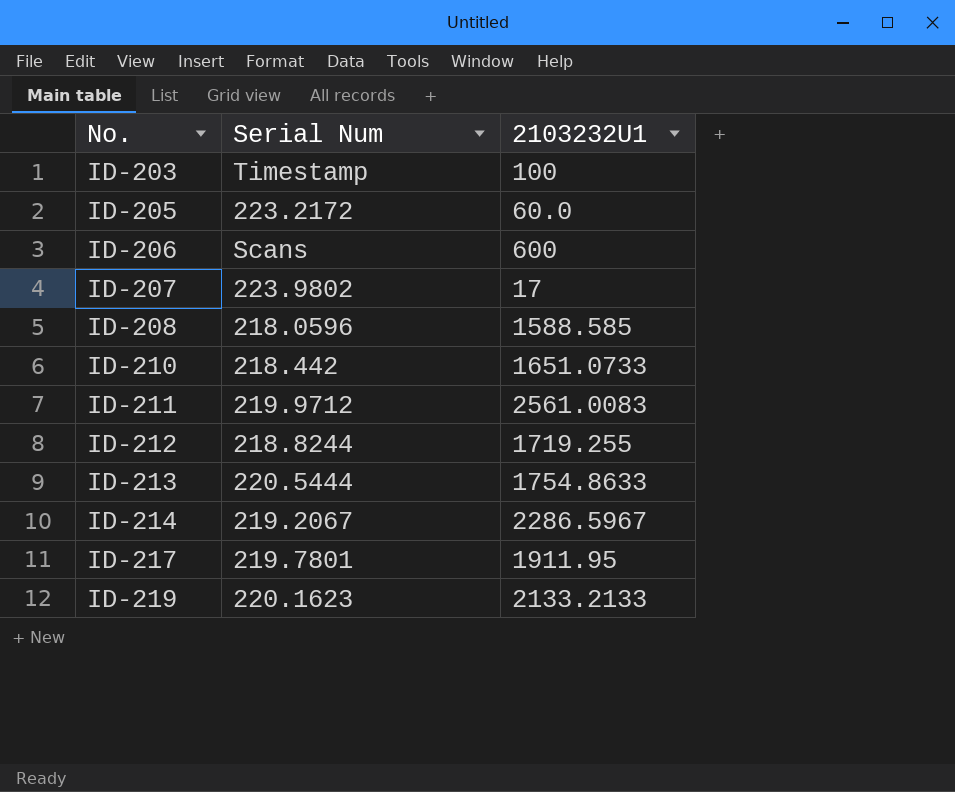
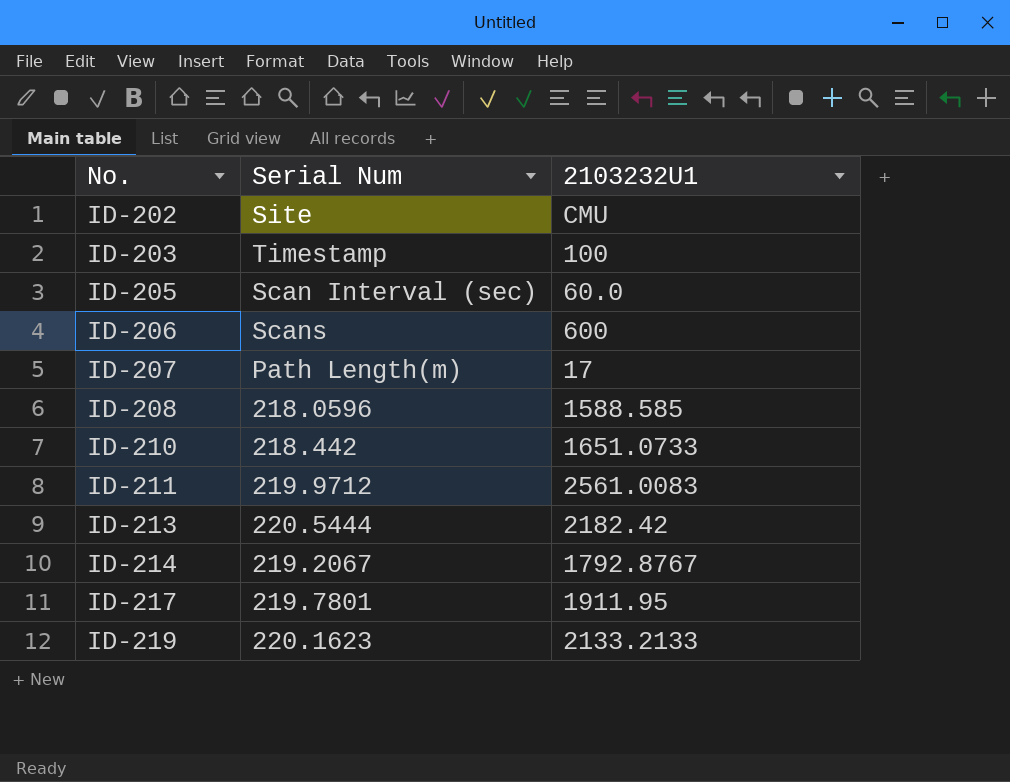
row ID-212: 218.8244 | 1719.255 -> none
row ID-202: none -> Site | CMU
ID-205 | Serial Num: 223.2172 -> Scan Interval (sec)
ID-207 | Serial Num: 223.9802 -> Path Length(m)
ID-213 | 2103232U1: 1754.8633 -> 2182.42
ID-214 | 2103232U1: 2286.5967 -> 1792.8767

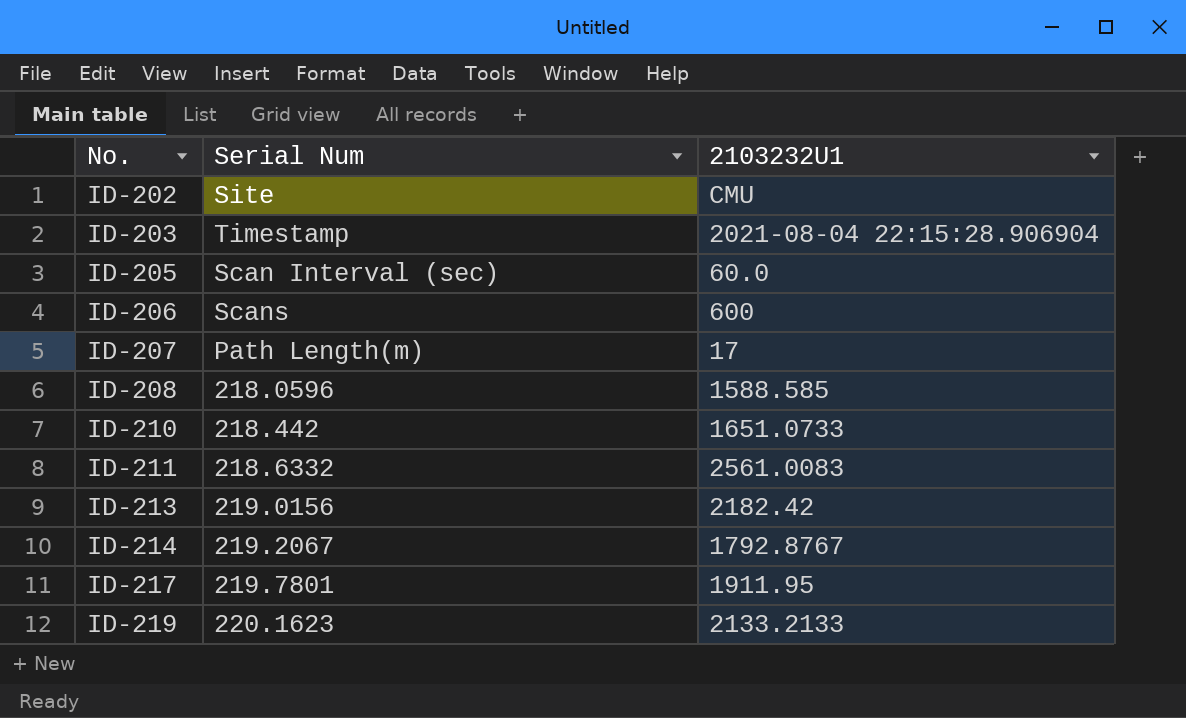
ID-203 | 2103232U1: 100 -> 2021-08-04 22:15:28.906904
ID-211 | Serial Num: 219.9712 -> 218.6332
ID-213 | Serial Num: 220.5444 -> 219.0156

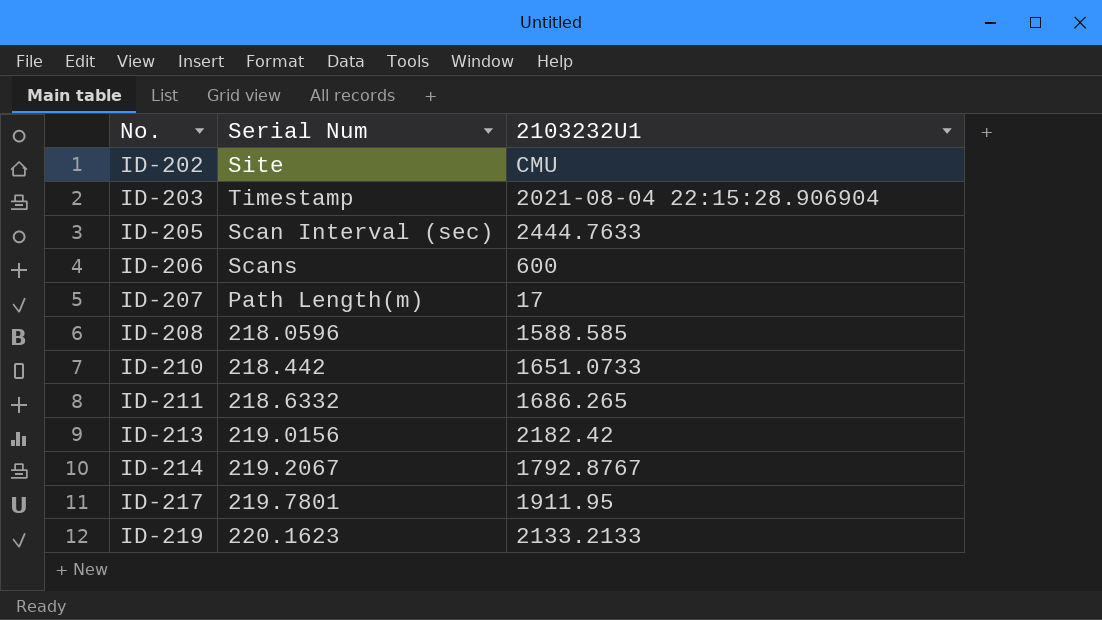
ID-205 | 2103232U1: 60.0 -> 2444.7633
ID-211 | 2103232U1: 2561.0083 -> 1686.265

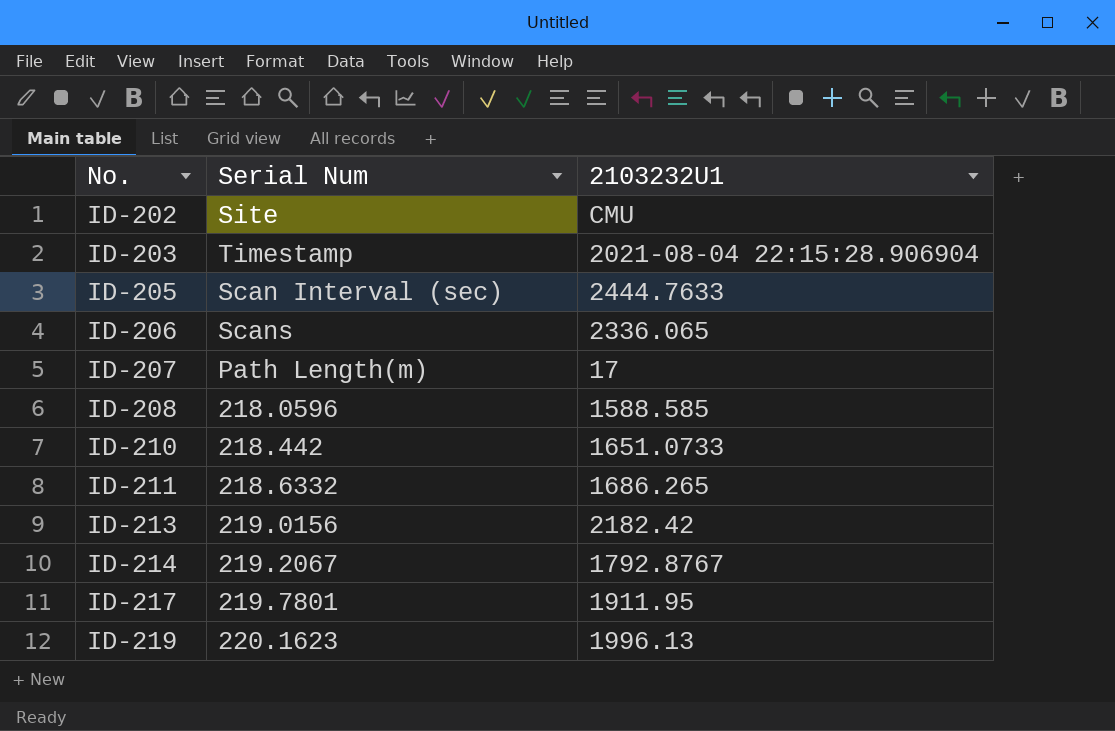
ID-206 | 2103232U1: 600 -> 2336.065
ID-219 | 2103232U1: 2133.2133 -> 1996.13

